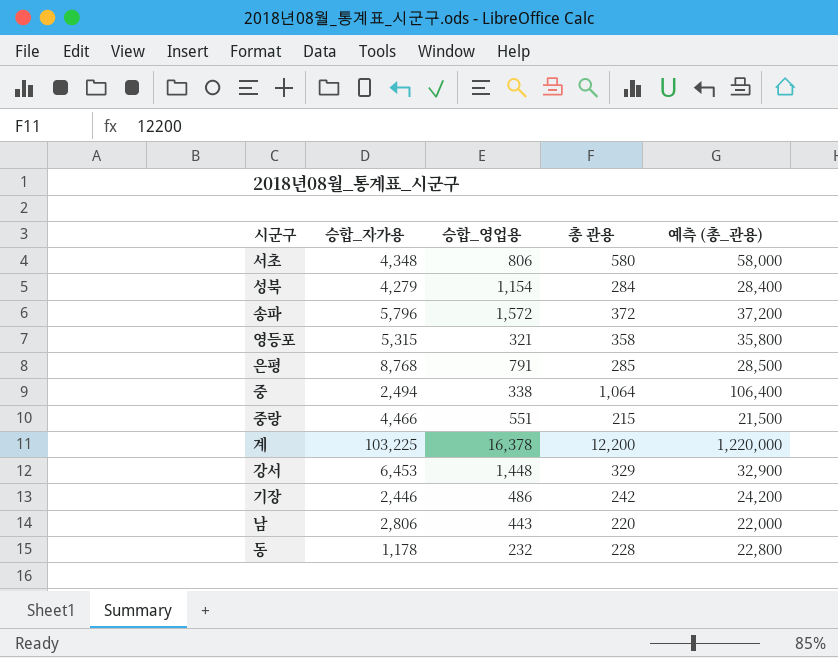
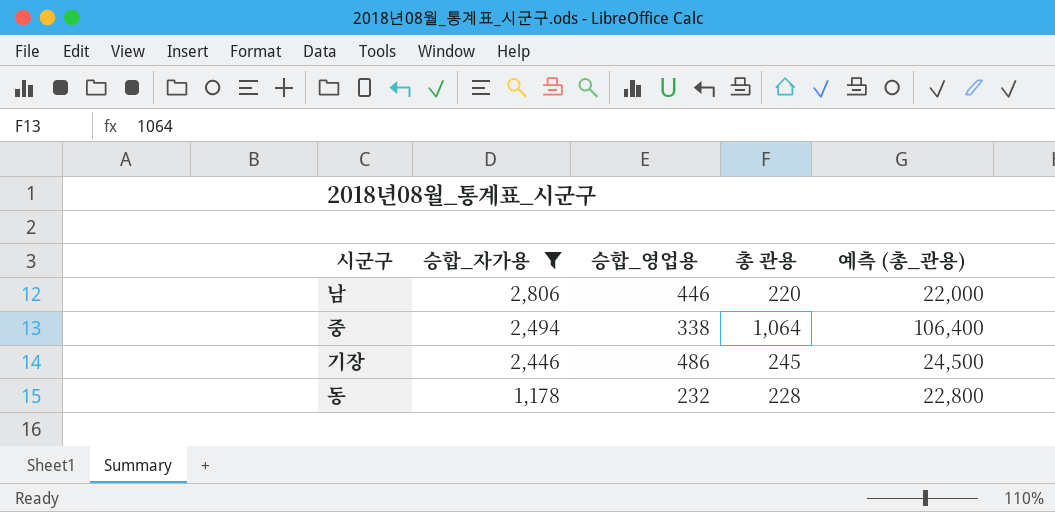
filter: none -> 승합_자가용 <= 2,806
row order: none -> 승합_자가용 descending
남 | 승합_영업용: 443 -> 446
기장 | 총 관용: 242 -> 245
기장 | 예측 (총_관용): 24,200 -> 24,500

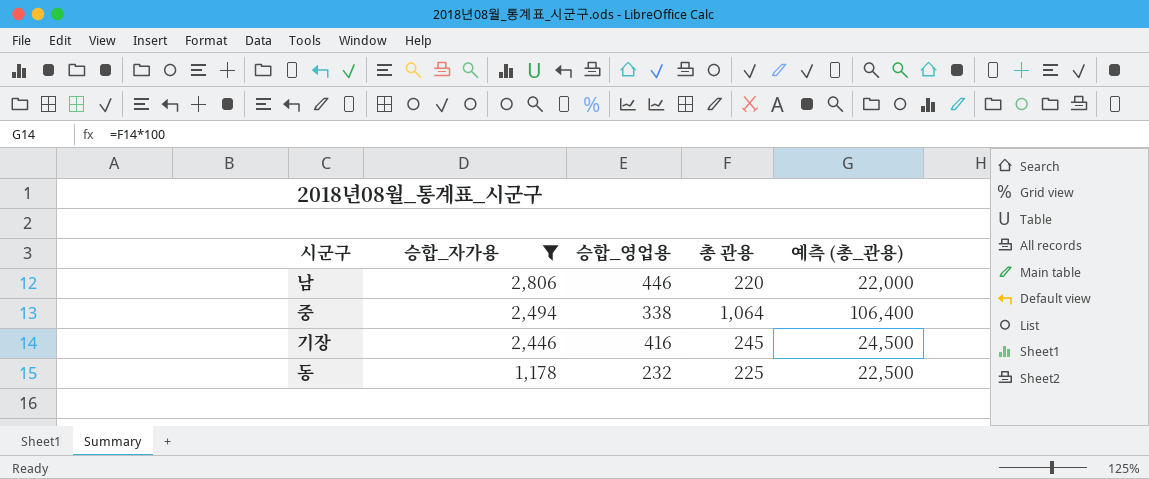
기장 | 승합_영업용: 486 -> 416
동 | 총 관용: 228 -> 225
동 | 예측 (총_관용): 22,800 -> 22,500

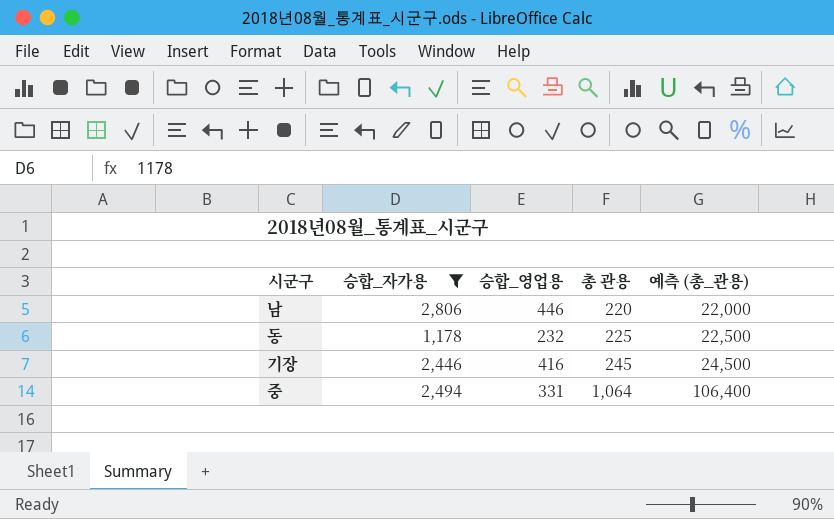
row order: 승합_자가용 descending -> 총 관용 ascending
중 | 승합_영업용: 338 -> 331

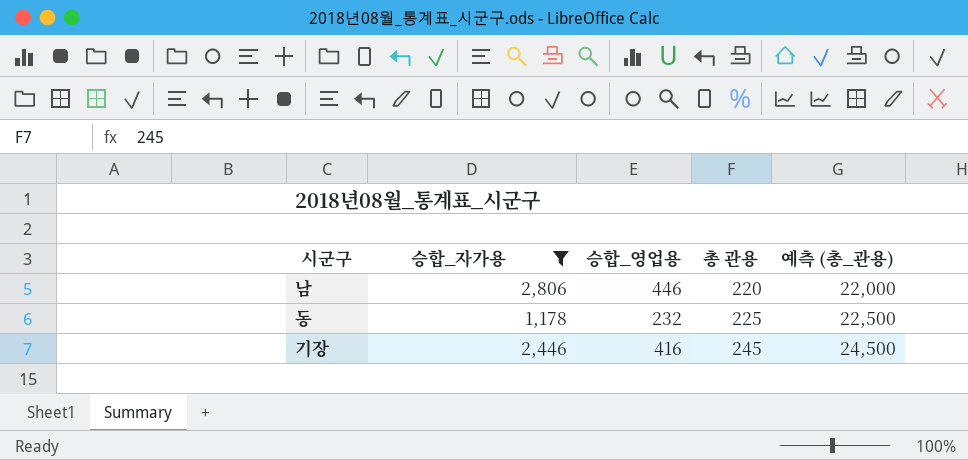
row 중: 2,494 | 331 | 1,064 | 106,400 -> none

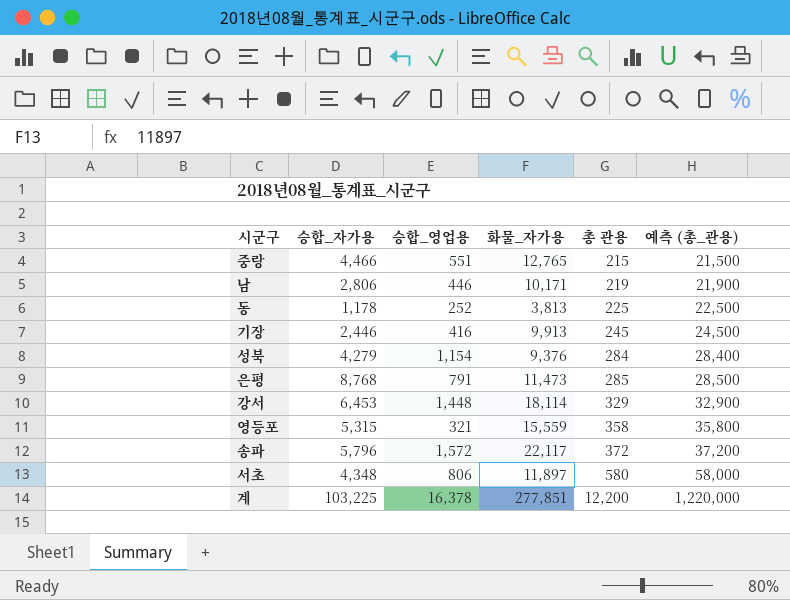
filter: 승합_자가용 <= 2,806 -> none
column 화물_자가용 | position: none -> 4
남 | 총 관용: 220 -> 219
남 | 예측 (총_관용): 22,000 -> 21,900
동 | 승합_영업용: 232 -> 252

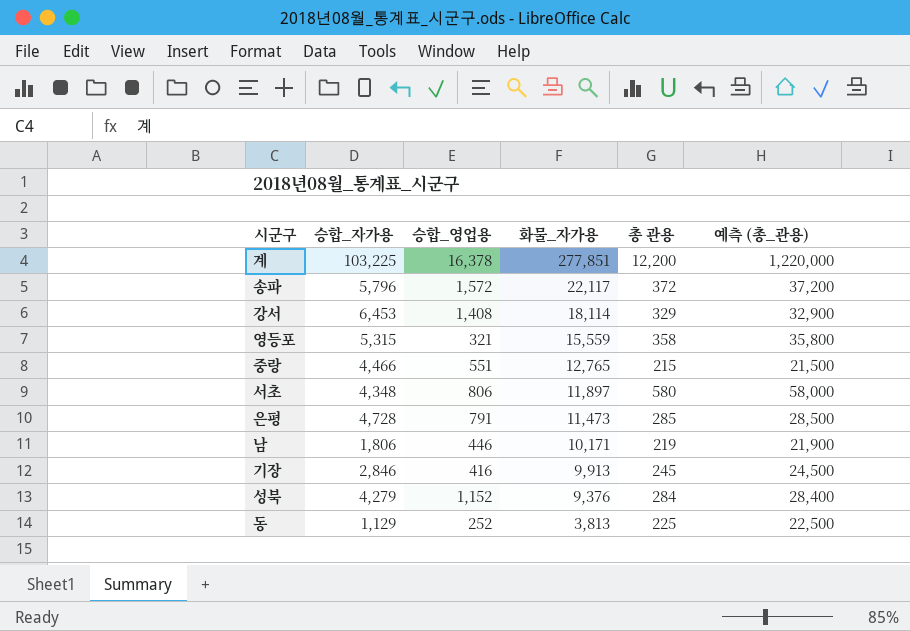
row order: 총 관용 ascending -> 화물_자가용 descending
강서 | 승합_영업용: 1,448 -> 1,408
은평 | 승합_자가용: 8,768 -> 4,728
남 | 승합_자가용: 2,806 -> 1,806
기장 | 승합_자가용: 2,446 -> 2,846
성북 | 승합_영업용: 1,154 -> 1,152
동 | 승합_자가용: 1,178 -> 1,129

